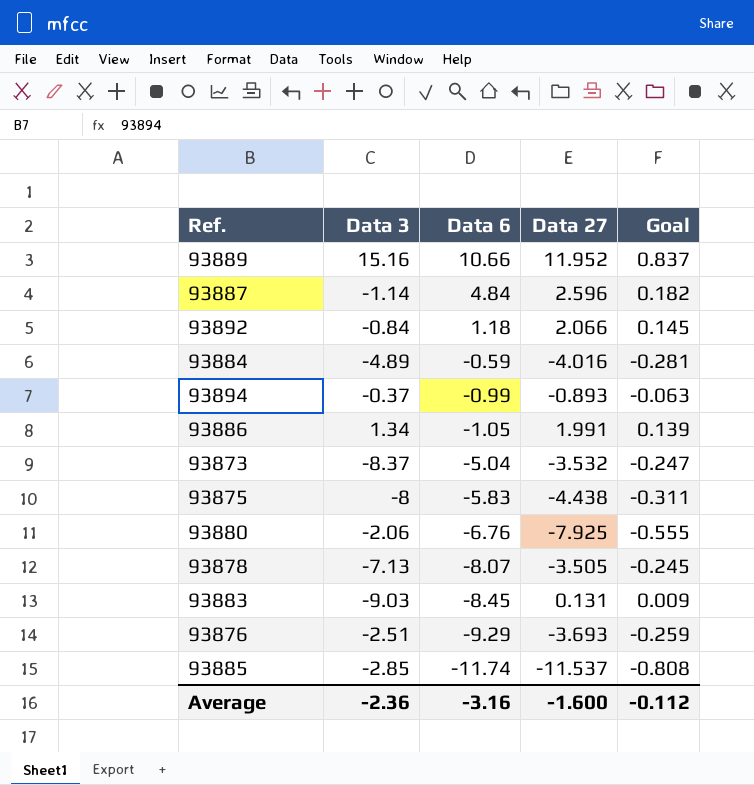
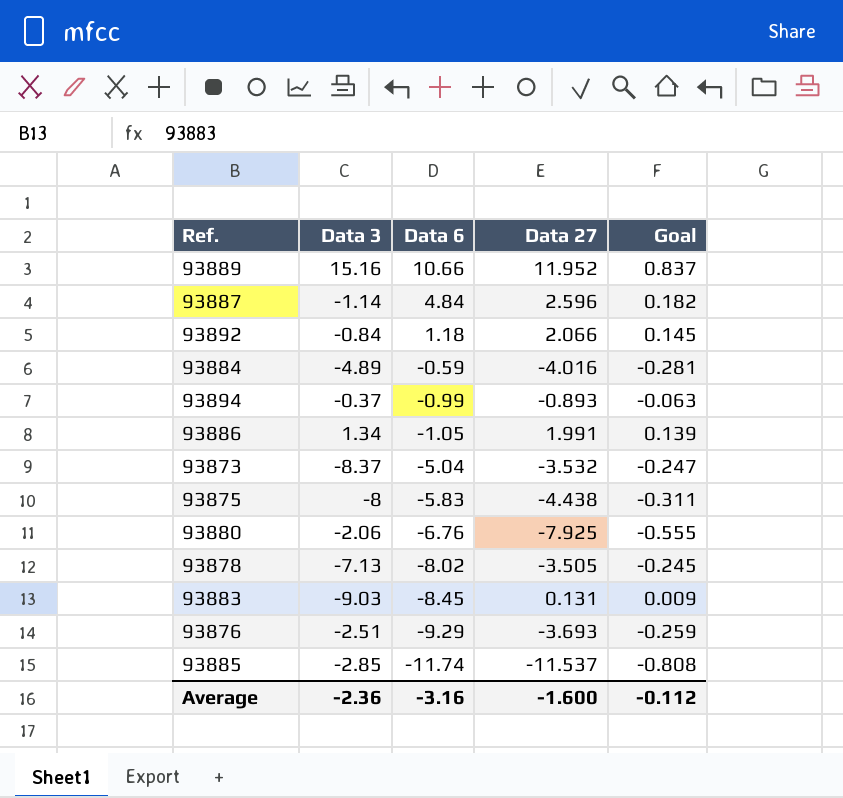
93878 | Data 6: -8.07 -> -8.02

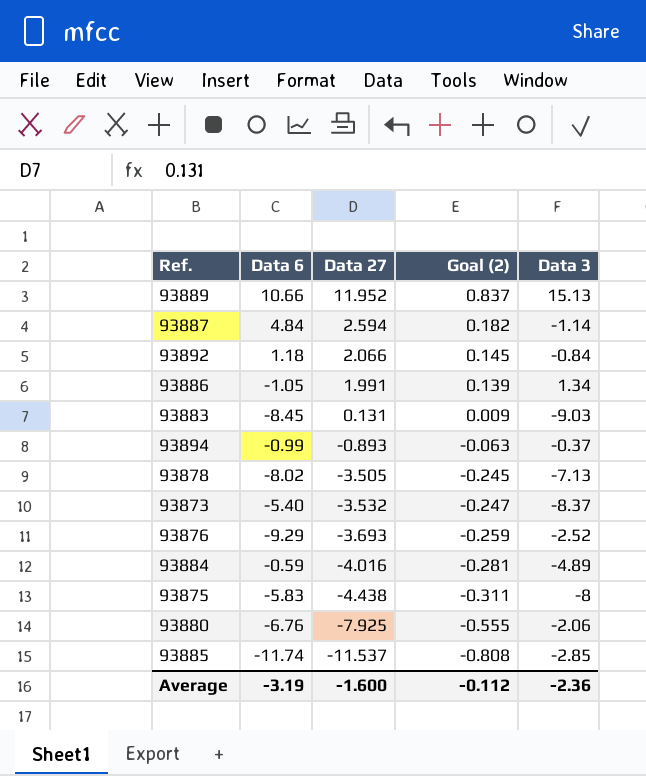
row order: Data 6 descending -> Data 27 descending
column name: Goal -> Goal (2)
column Data 3 | position: 2 -> 5
93889 | Data 3: 15.16 -> 15.13
93887 | Data 27: 2.596 -> 2.594
93873 | Data 6: -5.04 -> -5.40
93876 | Data 3: -2.51 -> -2.52
Average | Data 6: -3.16 -> -3.19

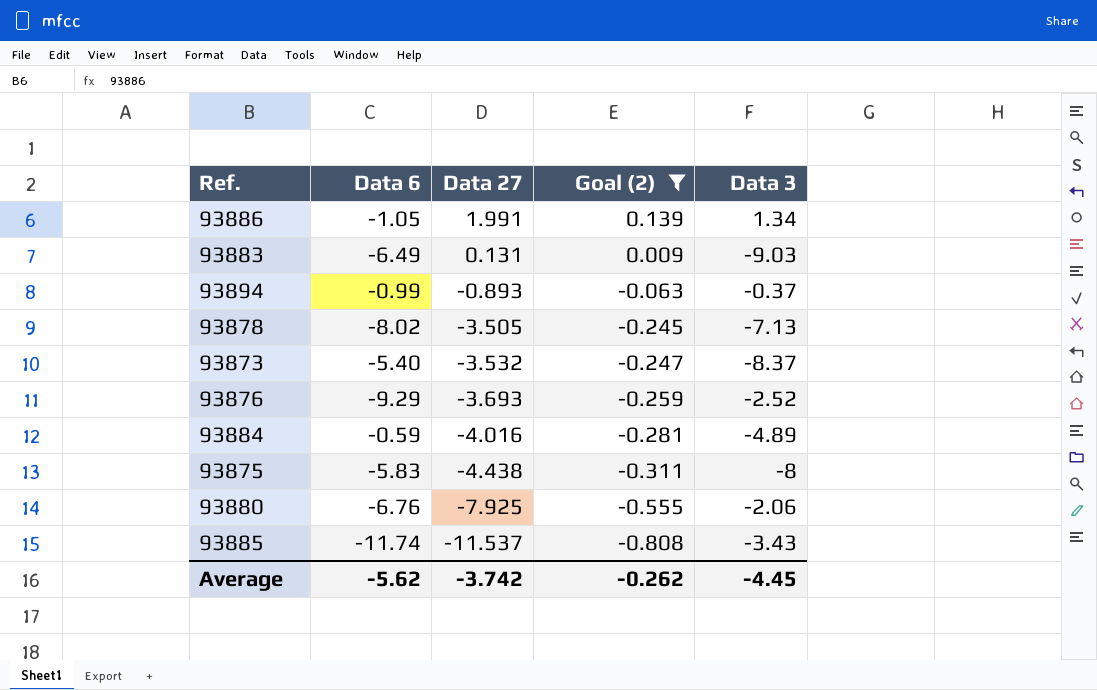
filter: none -> Goal (2) <= 0.139
93883 | Data 6: -8.45 -> -6.49
93885 | Data 3: -2.85 -> -3.43
Average | Data 6: -3.19 -> -5.62
Average | Data 27: -1.600 -> -3.742
Average | Goal (2): -0.112 -> -0.262
Average | Data 3: -2.36 -> -4.45

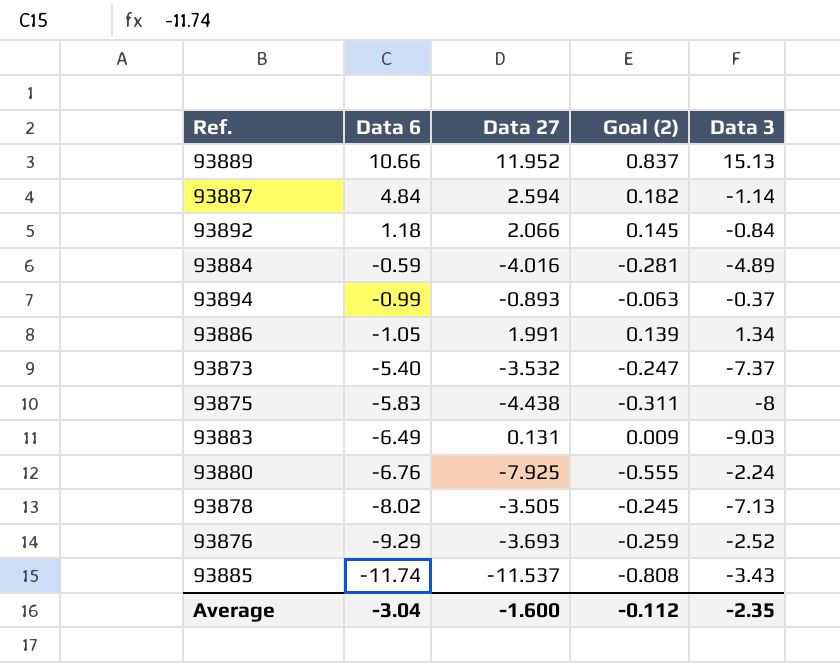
filter: Goal (2) <= 0.139 -> none
row order: Data 27 descending -> Data 6 descending
93873 | Data 3: -8.37 -> -7.37
93880 | Data 3: -2.06 -> -2.24
Average | Data 6: -5.62 -> -3.04
Average | Data 27: -3.742 -> -1.600
Average | Goal (2): -0.262 -> -0.112
Average | Data 3: -4.45 -> -2.35

